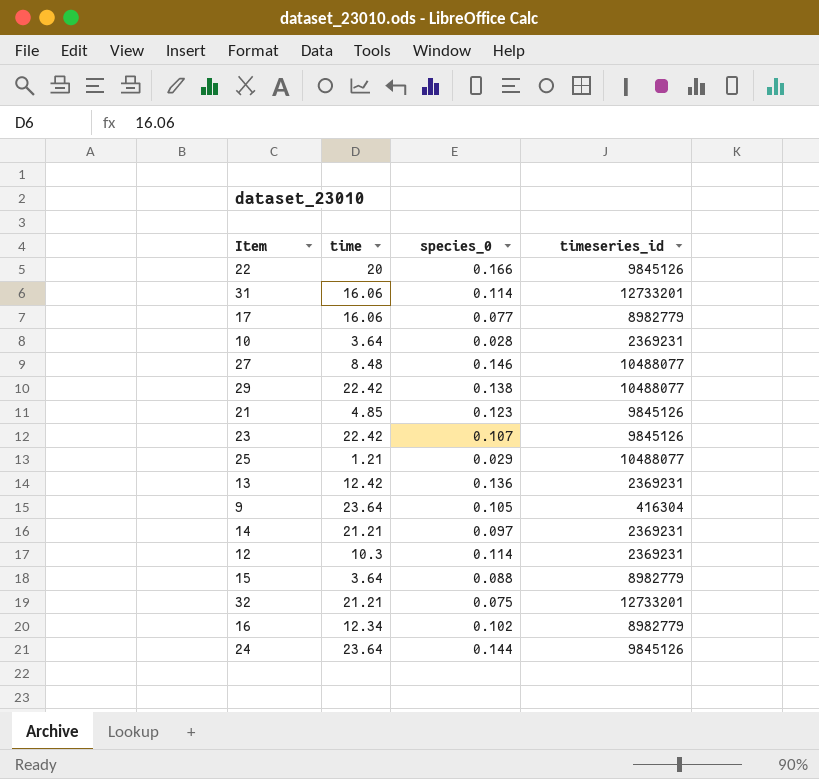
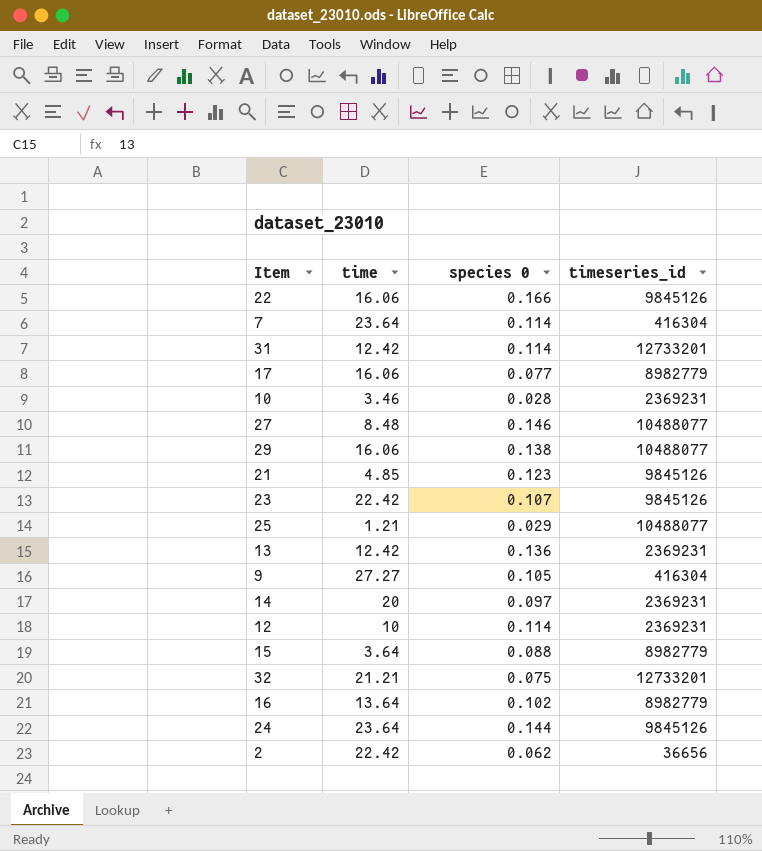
column name: species_0 -> species 0
22 | time: 20 -> 16.06
row 7: none -> 23.64 | 0.114 | 416304
31 | time: 16.06 -> 12.42
10 | time: 3.64 -> 3.46
29 | time: 22.42 -> 16.06
9 | time: 23.64 -> 27.27
14 | time: 21.21 -> 20
12 | time: 10.3 -> 10
16 | time: 12.34 -> 13.64
row 2: none -> 22.42 | 0.062 | 36656

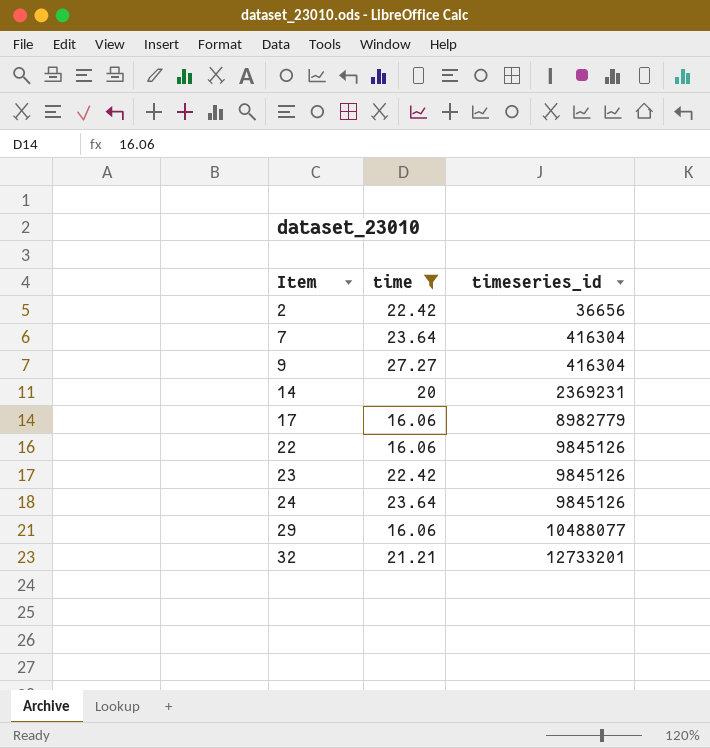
filter: none -> time >= 16.06
row order: none -> Item ascending
column species 0 | position: 3 -> none

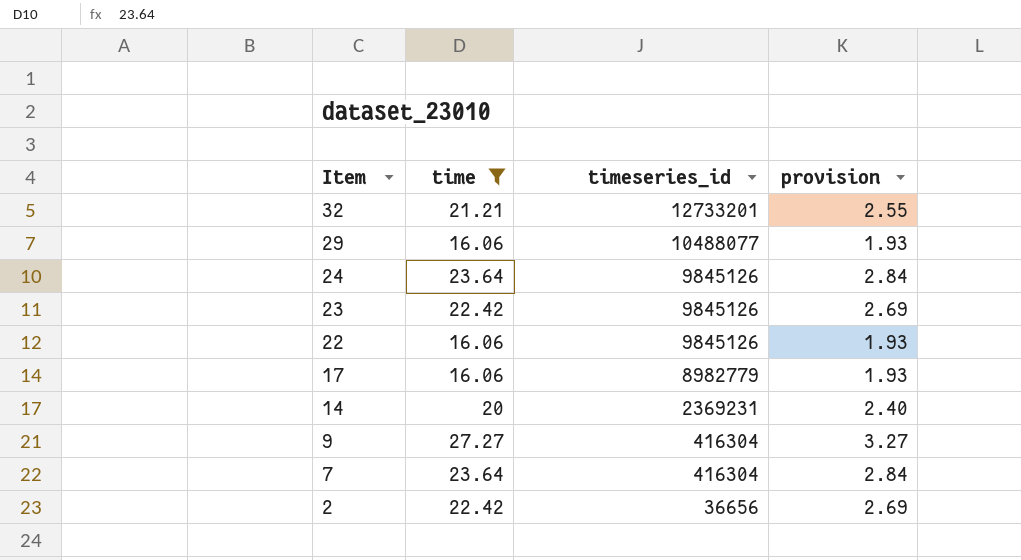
row order: Item ascending -> Item descending
column provision | formula: none -> [time] * 0.12

